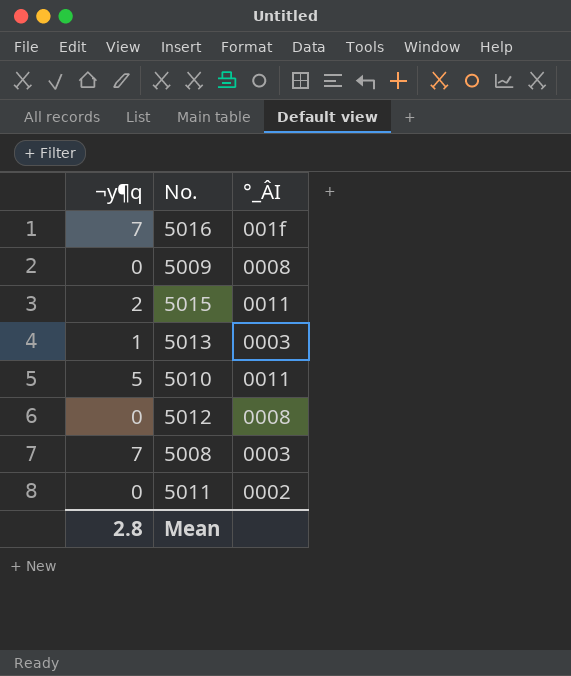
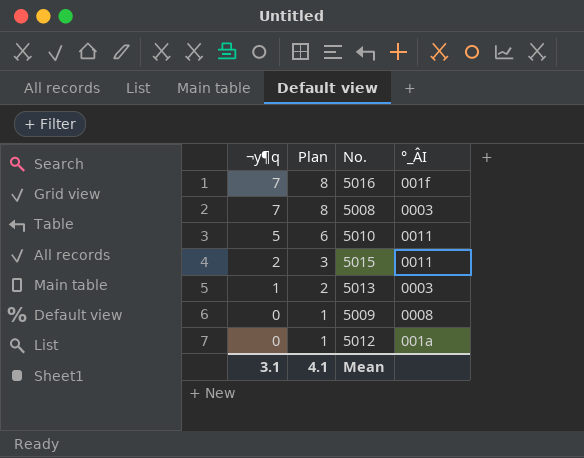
row order: none -> ¬y¶q descending
column Plan | formula: none -> [¬y¶q] + 1
row 5011: 0 | 0002 -> none
5012 | °_ÂI: 0008 -> 001a
Mean | ¬y¶q: 2.8 -> 3.1

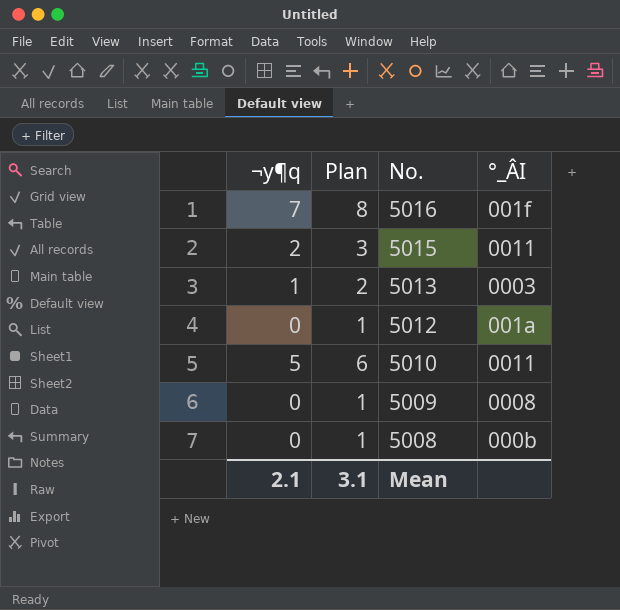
row order: ¬y¶q descending -> No. descending
5008 | ¬y¶q: 7 -> 0
5008 | Plan: 8 -> 1
5008 | °_ÂI: 0003 -> 000b
Mean | ¬y¶q: 3.1 -> 2.1
Mean | Plan: 4.1 -> 3.1

